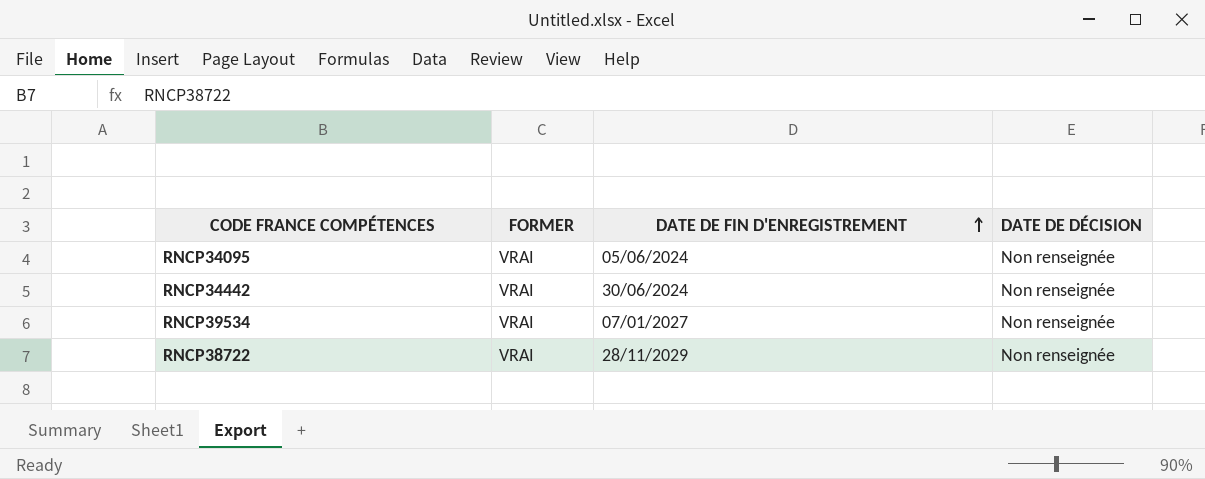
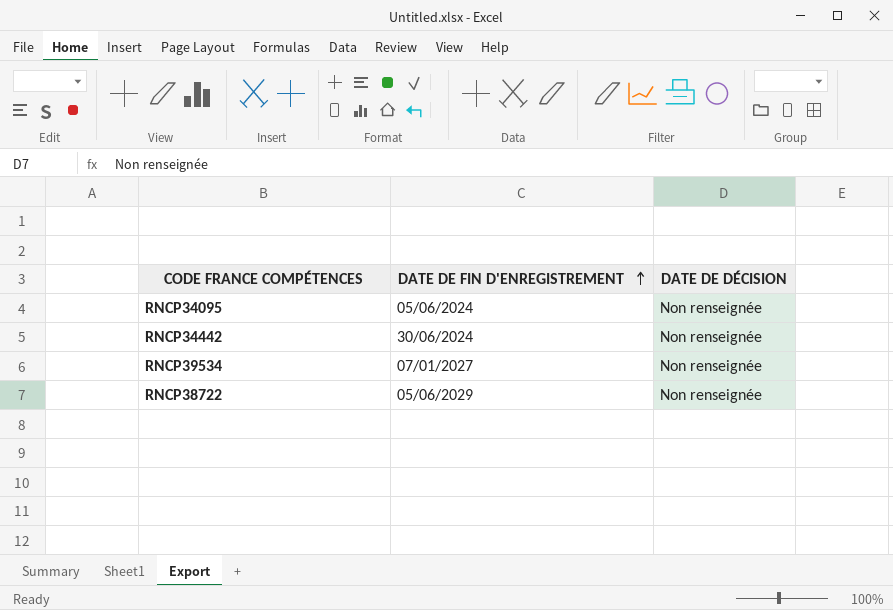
column FORMER | position: 2 -> none
RNCP38722 | DATE DE FIN D'ENREGISTREMENT: 28/11/2029 -> 05/06/2029

